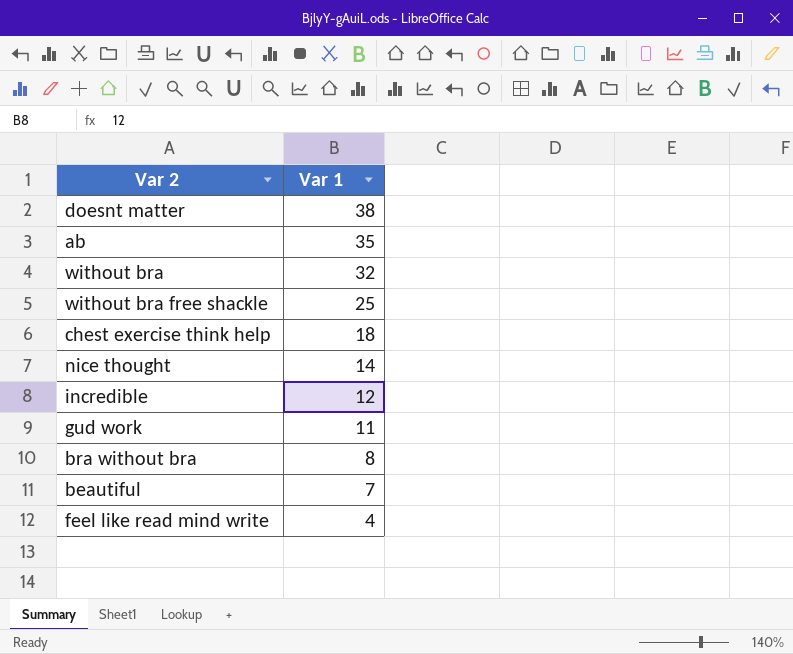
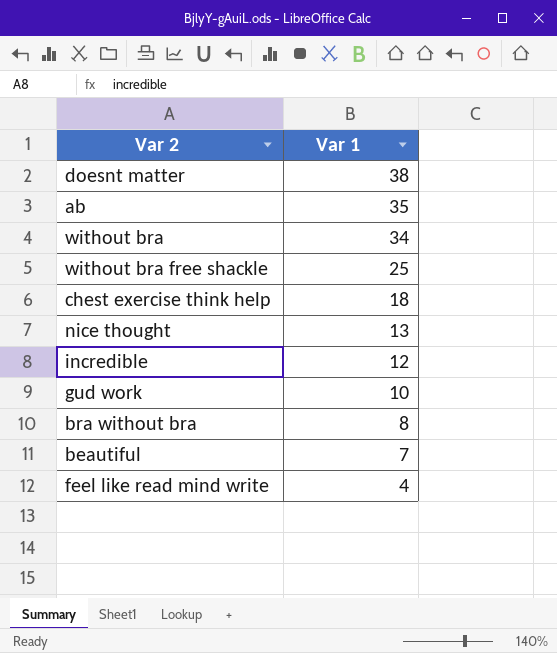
without bra | Var 1: 32 -> 34
nice thought | Var 1: 14 -> 13
gud work | Var 1: 11 -> 10

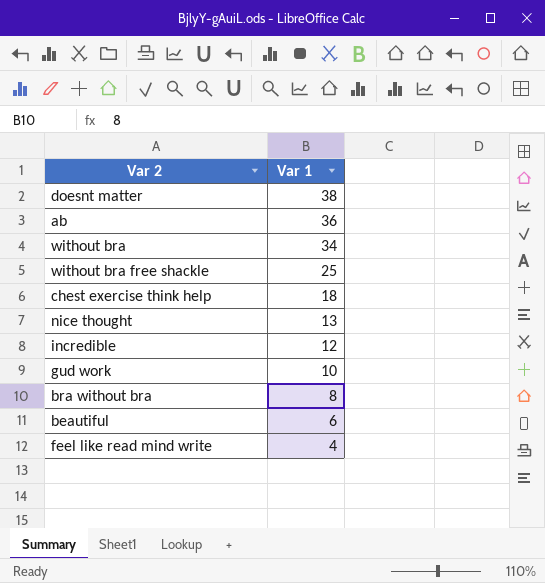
ab | Var 1: 35 -> 36
beautiful | Var 1: 7 -> 6

